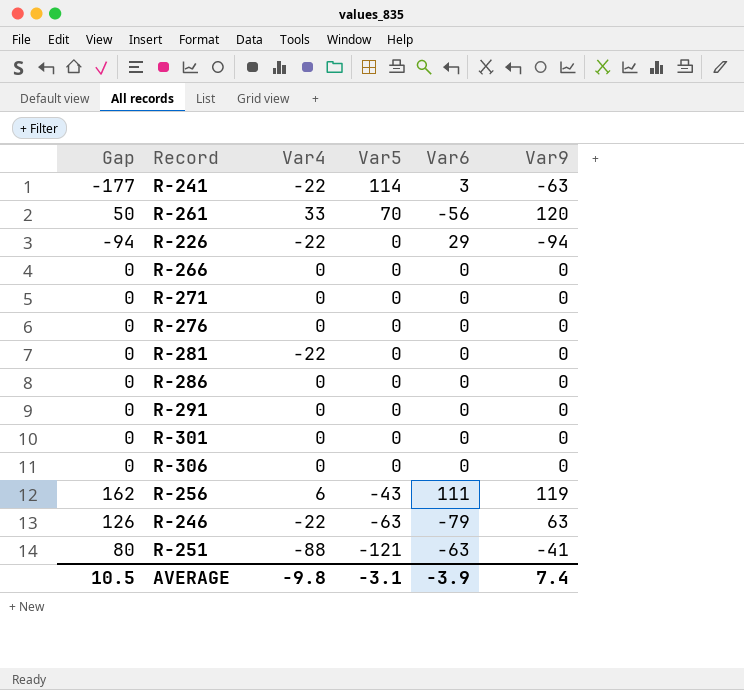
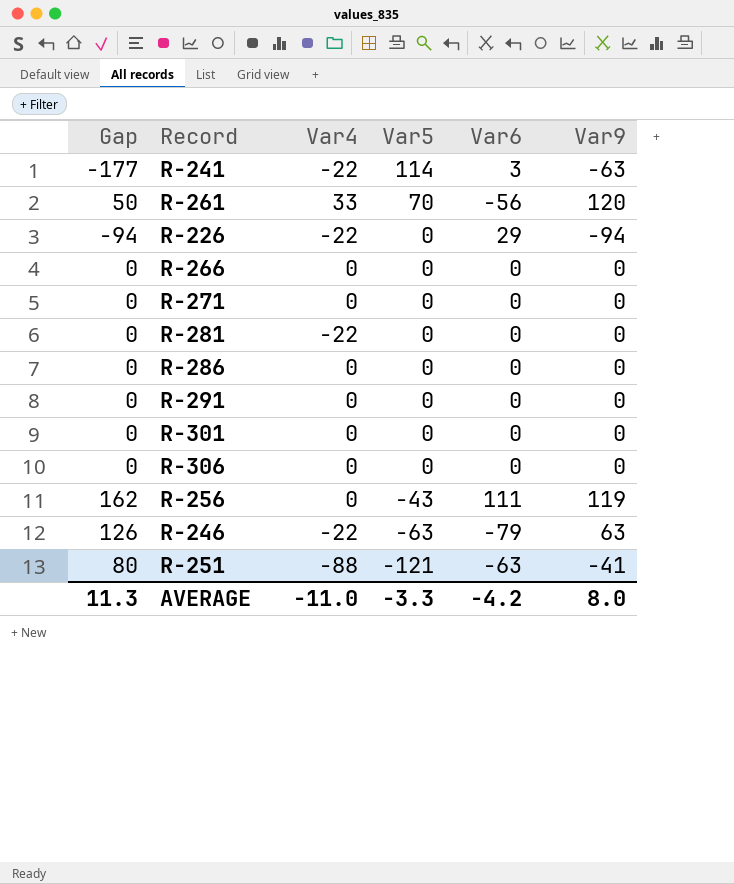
row R-276: 0 | 0 | 0 | 0 | 0 -> none
R-256 | Var4: 6 -> 0
AVERAGE | Gap: 10.5 -> 11.3
AVERAGE | Var4: -9.8 -> -11.0
AVERAGE | Var5: -3.1 -> -3.3
AVERAGE | Var6: -3.9 -> -4.2
AVERAGE | Var9: 7.4 -> 8.0

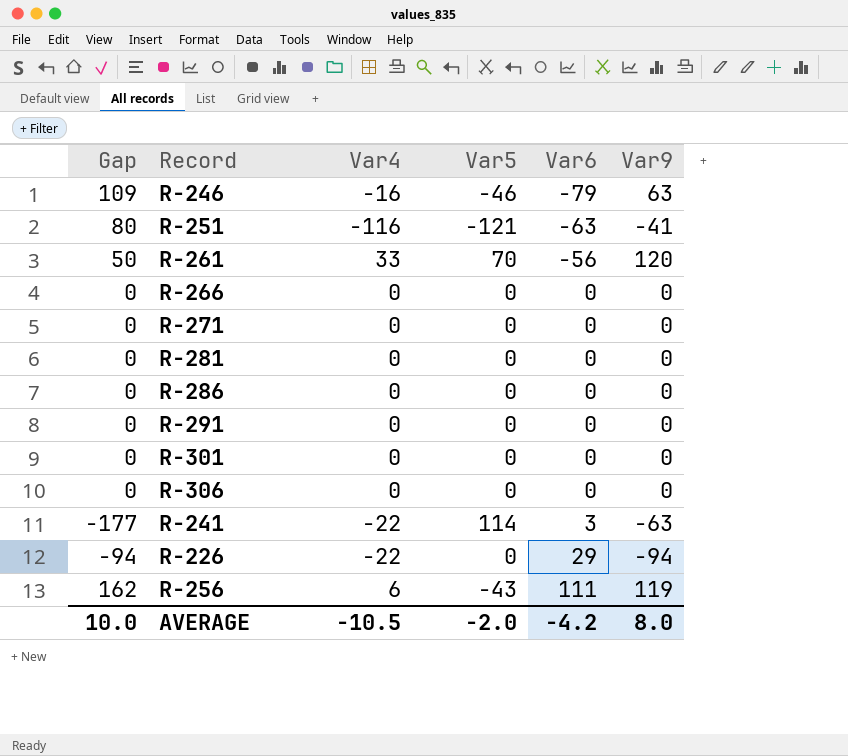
row order: Var5 descending -> Var6 ascending
R-246 | Gap: 126 -> 109
R-246 | Var4: -22 -> -16
R-246 | Var5: -63 -> -46
R-251 | Var4: -88 -> -116
R-281 | Var4: -22 -> 0
R-256 | Var4: 0 -> 6
AVERAGE | Gap: 11.3 -> 10.0
AVERAGE | Var4: -11.0 -> -10.5
AVERAGE | Var5: -3.3 -> -2.0

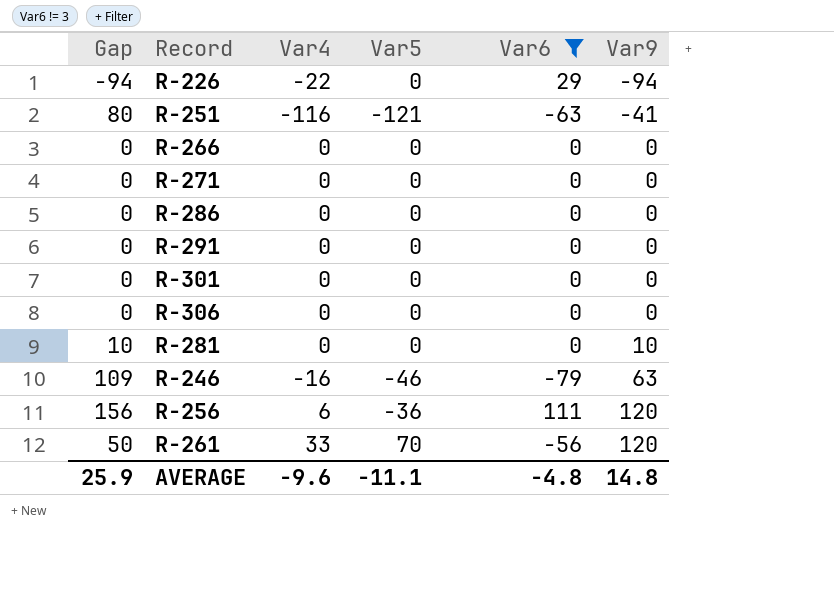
filter: none -> Var6 != 3
row order: Var6 ascending -> Var9 ascending
R-281 | Gap: 0 -> 10
R-281 | Var9: 0 -> 10
R-256 | Gap: 162 -> 156
R-256 | Var5: -43 -> -36
R-256 | Var9: 119 -> 120
AVERAGE | Gap: 10.0 -> 25.9
AVERAGE | Var4: -10.5 -> -9.6
AVERAGE | Var5: -2.0 -> -11.1
AVERAGE | Var6: -4.2 -> -4.8
AVERAGE | Var9: 8.0 -> 14.8

